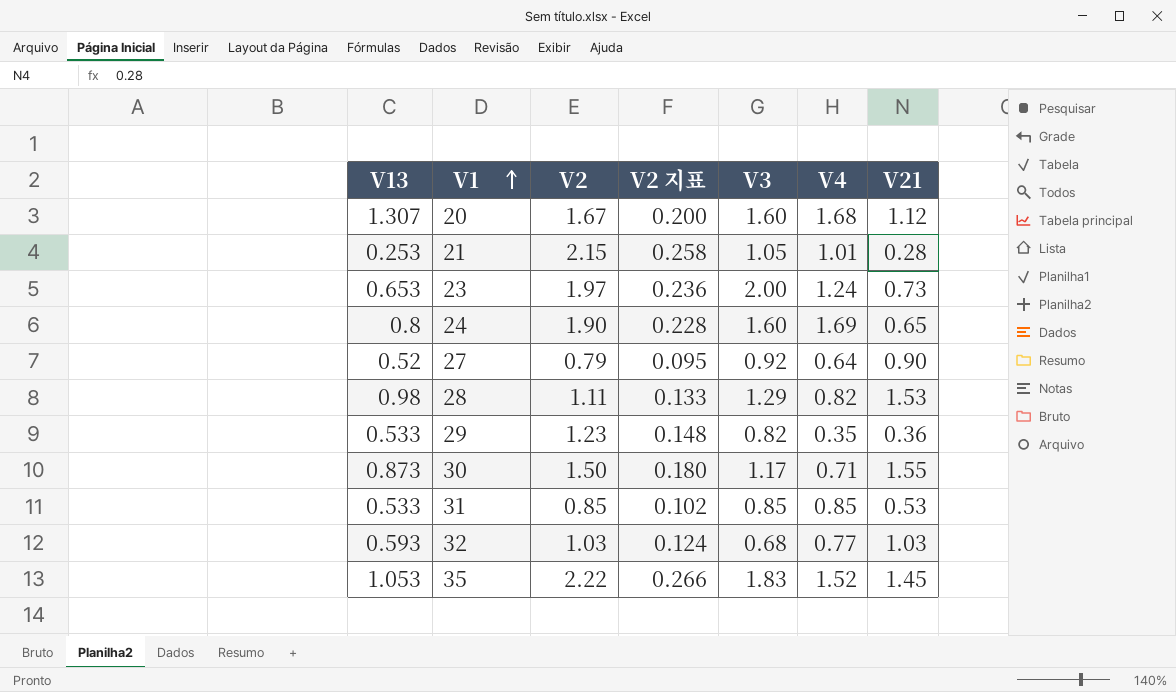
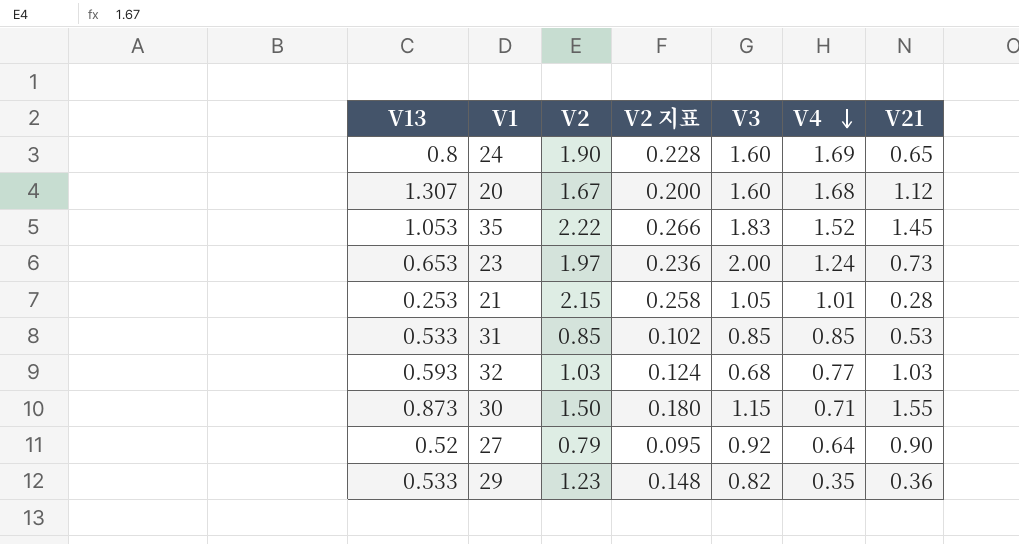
row order: V1 ascending -> V4 descending
row 28: 0.98 | 1.11 | 0.133 | 1.29 | 0.82 | 1.53 -> none
30 | V3: 1.17 -> 1.15

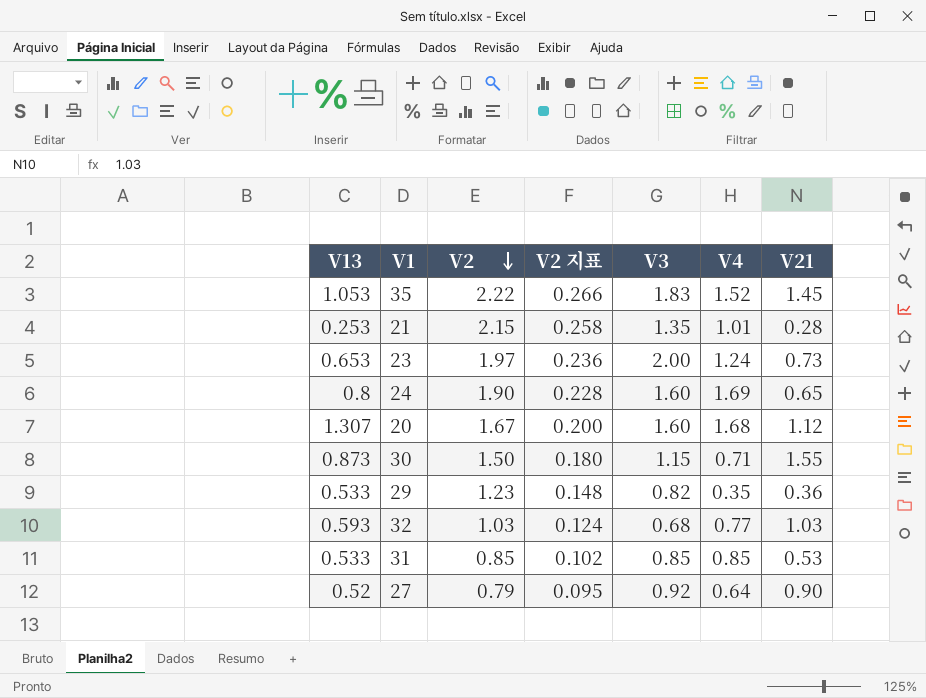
row order: V4 descending -> V2 descending
21 | V3: 1.05 -> 1.35

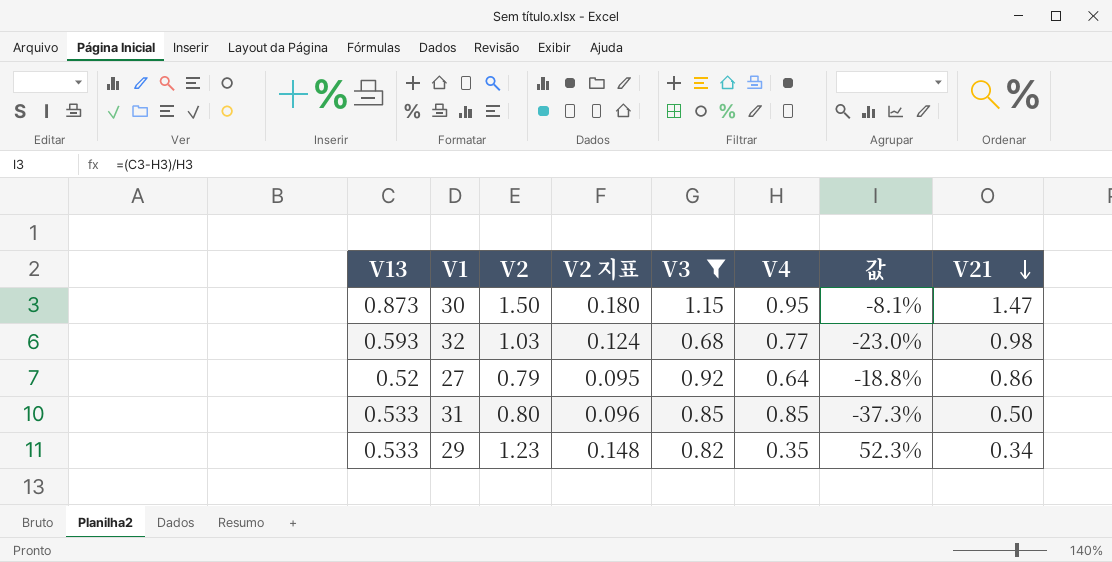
filter: none -> V3 <= 1.15
row order: V2 descending -> V21 descending
column 값 | formula: none -> ([V13] - [V4]) / [V4]
30 | V4: 0.71 -> 0.95
30 | V21: 1.55 -> 1.47
32 | V21: 1.03 -> 0.98
27 | V21: 0.90 -> 0.86
31 | V2: 0.85 -> 0.80
31 | V2 지표: 0.102 -> 0.096
31 | V21: 0.53 -> 0.50
29 | V21: 0.36 -> 0.34

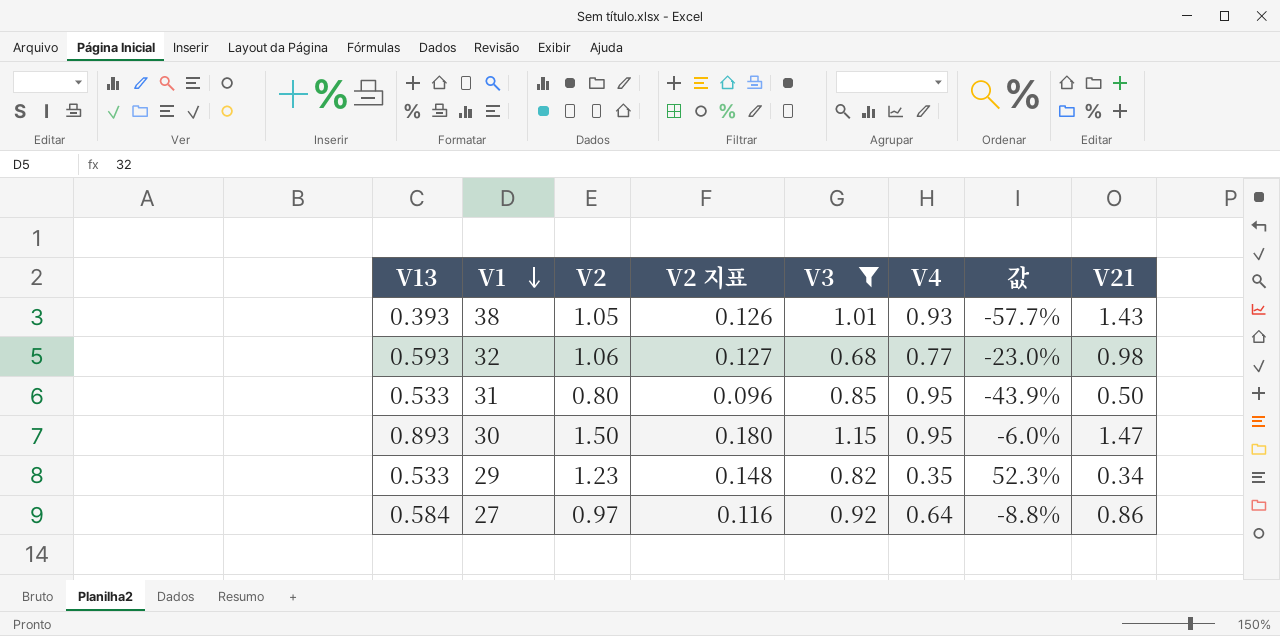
row order: V21 descending -> V1 descending
row 38: none -> 0.393 | 1.05 | 0.126 | 1.01 | 0.93 | -57.7% | 1.43
32 | V2: 1.03 -> 1.06
32 | V2 지표: 0.124 -> 0.127
31 | V4: 0.85 -> 0.95
31 | 값: -37.3% -> -43.9%
30 | V13: 0.873 -> 0.893
30 | 값: -8.1% -> -6.0%
27 | V13: 0.52 -> 0.584
27 | V2: 0.79 -> 0.97
27 | V2 지표: 0.095 -> 0.116
27 | 값: -18.8% -> -8.8%

